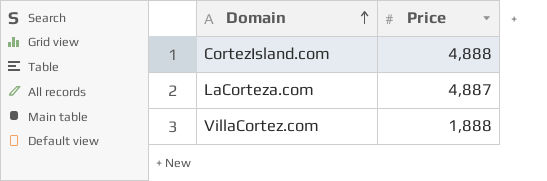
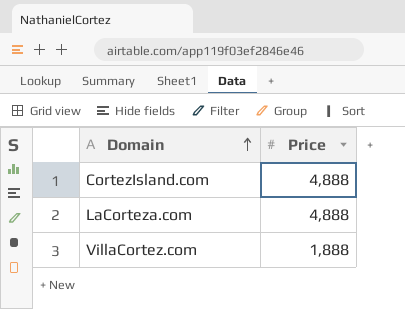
LaCorteza.com | Price: 4,887 -> 4,888

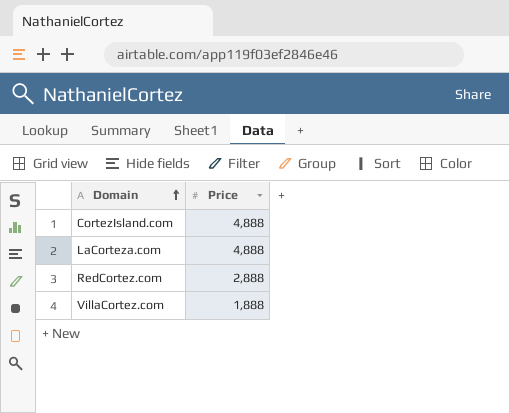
row RedCortez.com: none -> 2,888

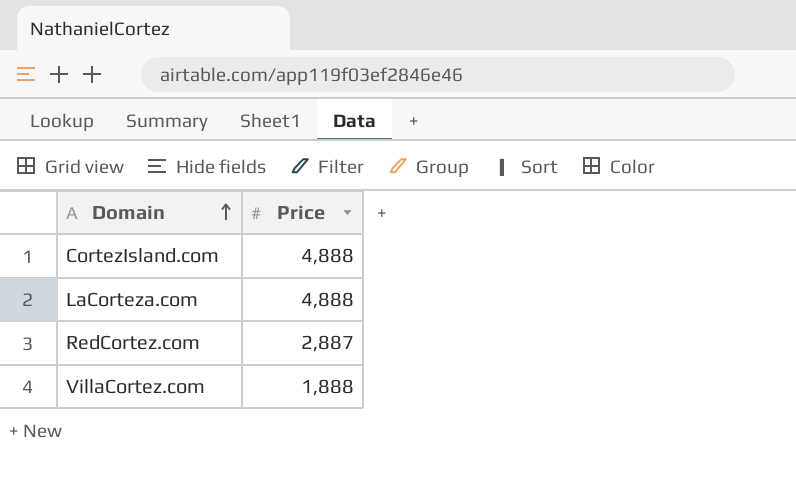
RedCortez.com | Price: 2,888 -> 2,887

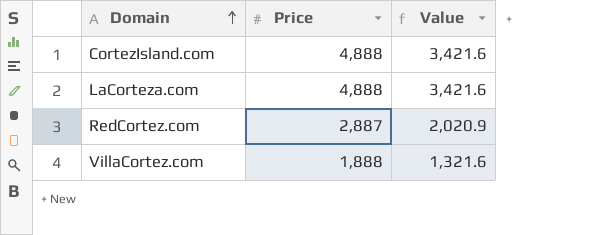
column Value | formula: none -> [Price] * 0.7

